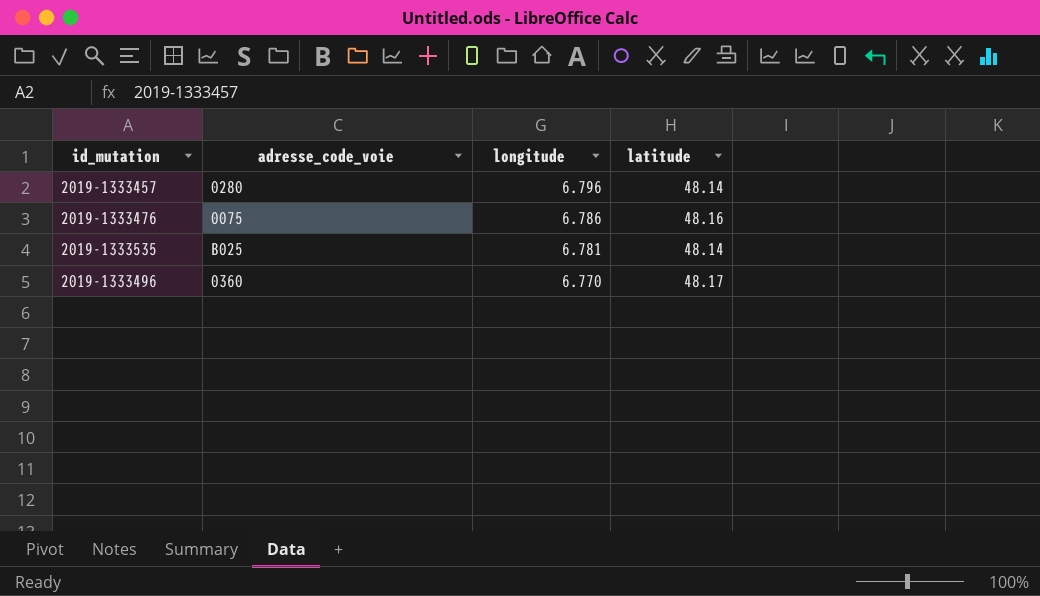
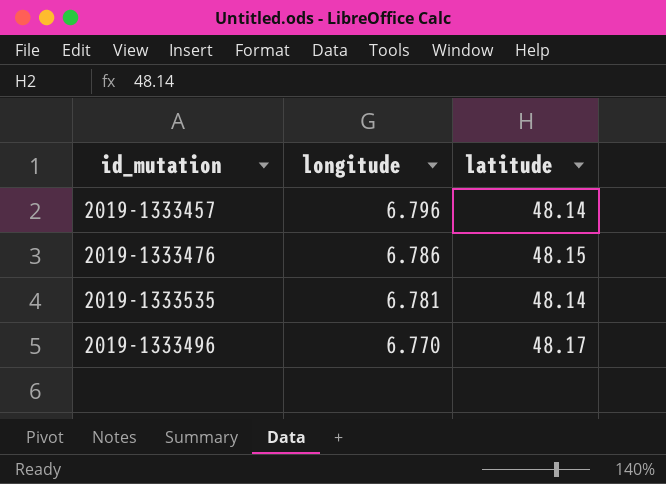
column adresse_code_voie | position: 2 -> none
2019-1333476 | latitude: 48.16 -> 48.15

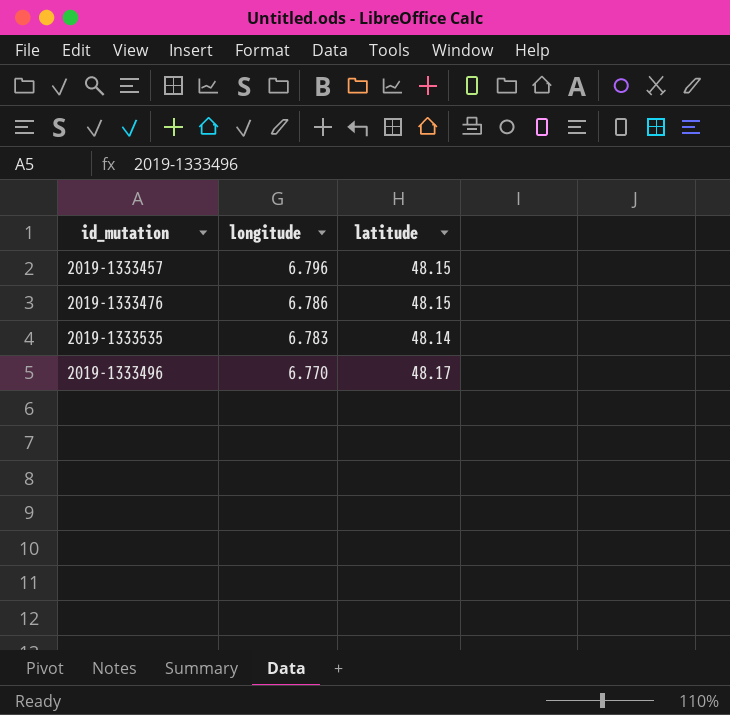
2019-1333457 | latitude: 48.14 -> 48.15
2019-1333535 | longitude: 6.781 -> 6.783

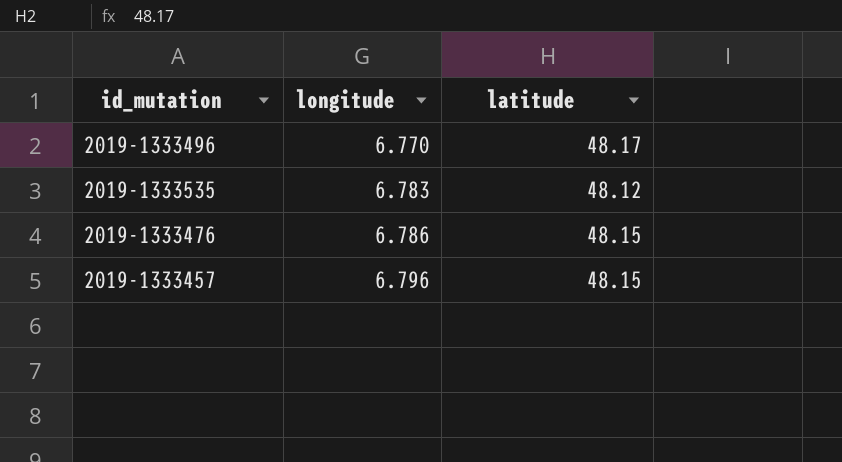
row order: longitude descending -> longitude ascending
2019-1333535 | latitude: 48.14 -> 48.12

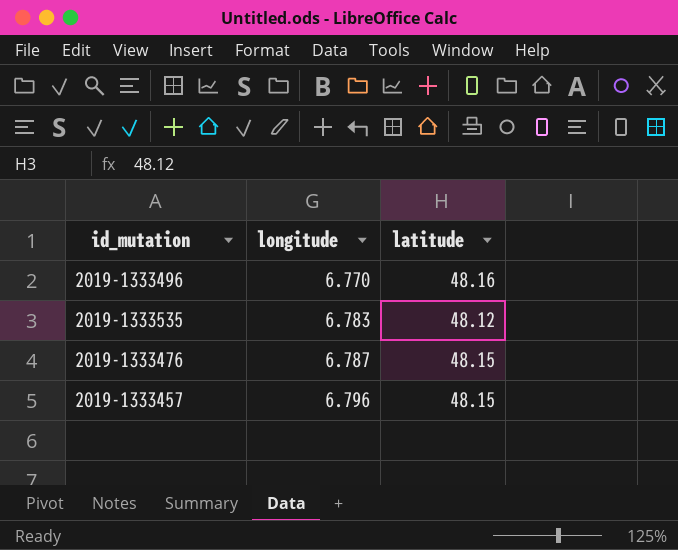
2019-1333496 | latitude: 48.17 -> 48.16
2019-1333476 | longitude: 6.786 -> 6.787

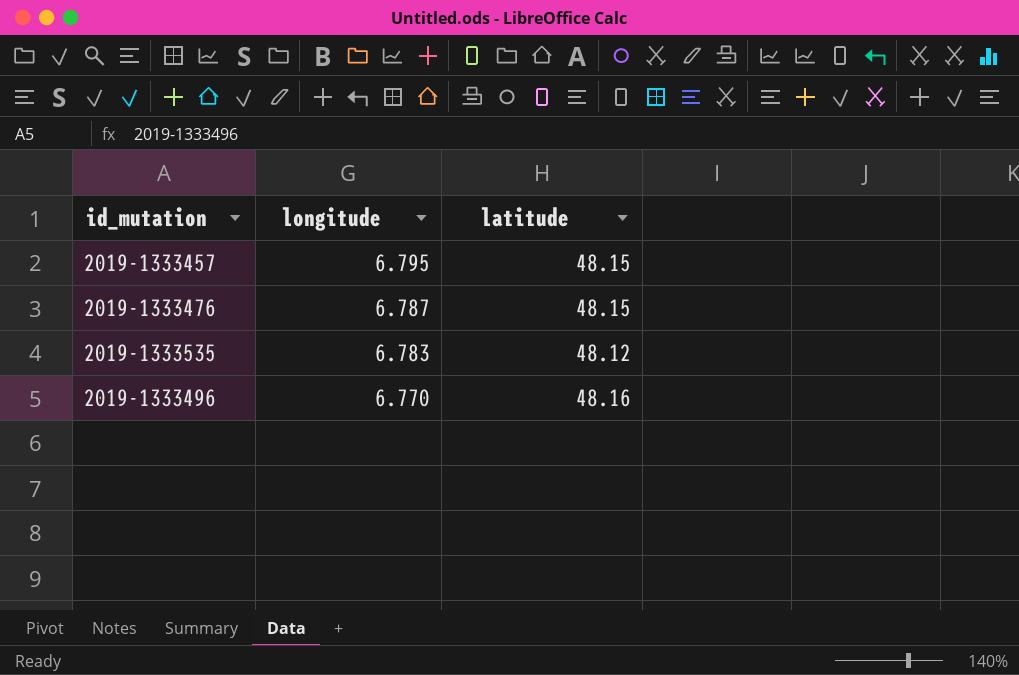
row order: longitude ascending -> longitude descending
2019-1333457 | longitude: 6.796 -> 6.795

